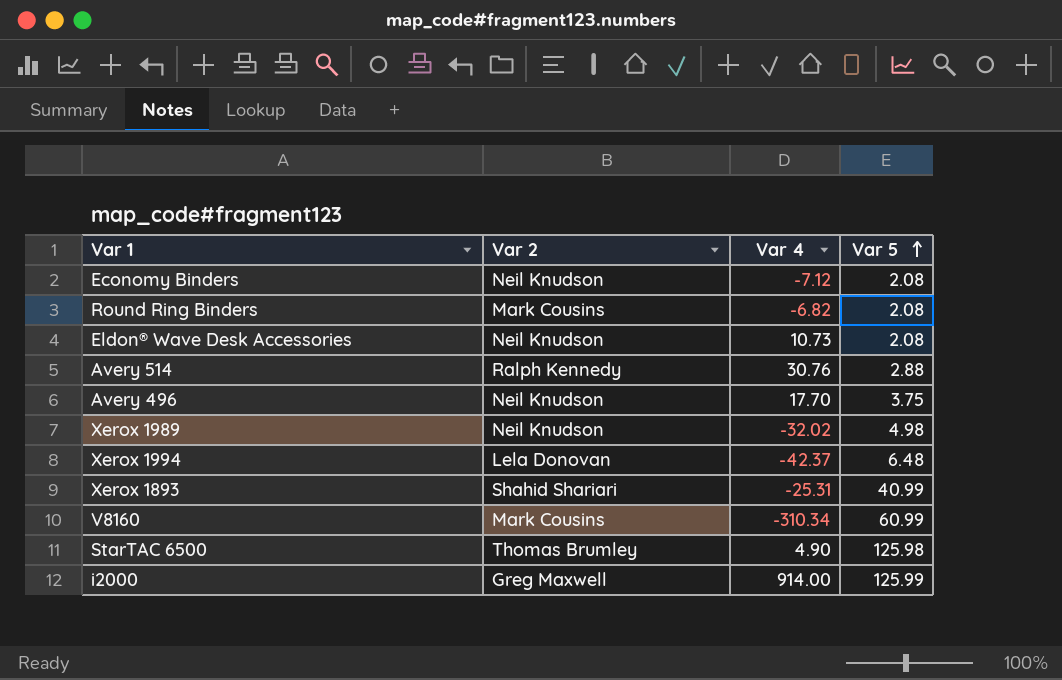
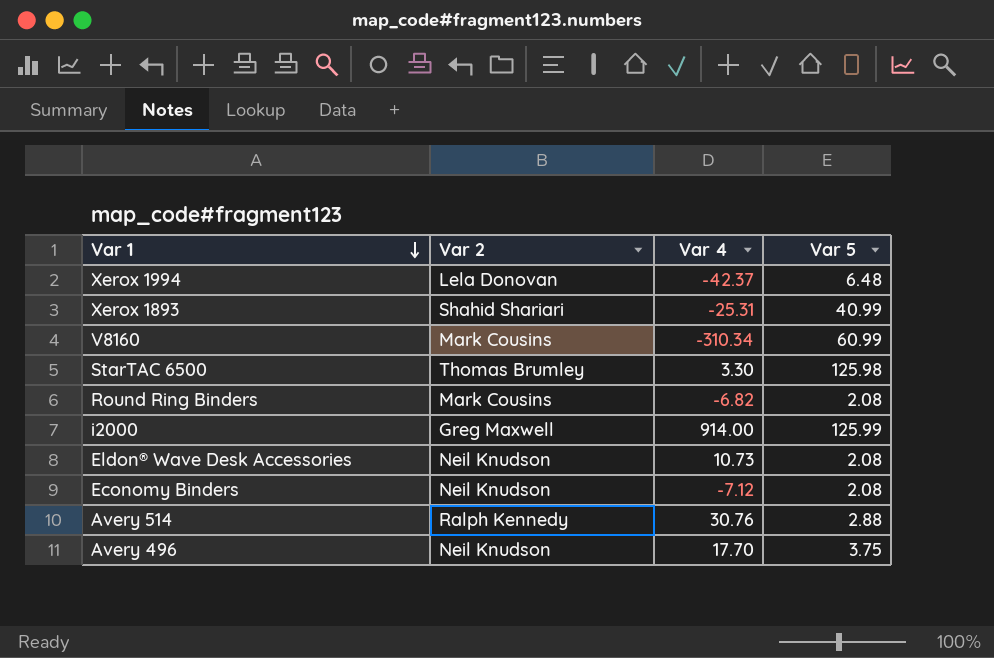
row order: Var 5 ascending -> Var 1 descending
row Xerox 1989: Neil Knudson | -32.02 | 4.98 -> none
StarTAC 6500 | Var 4: 4.90 -> 3.30

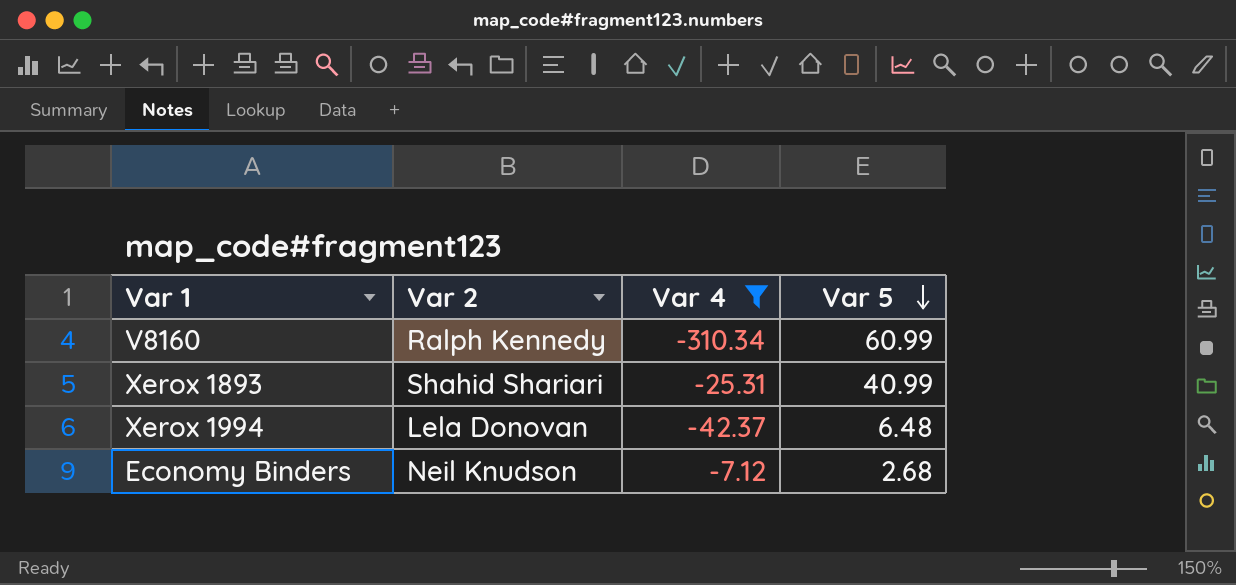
filter: none -> Var 4 <= -7.12
row order: Var 1 descending -> Var 5 descending
V8160 | Var 2: Mark Cousins -> Ralph Kennedy
Economy Binders | Var 5: 2.08 -> 2.68

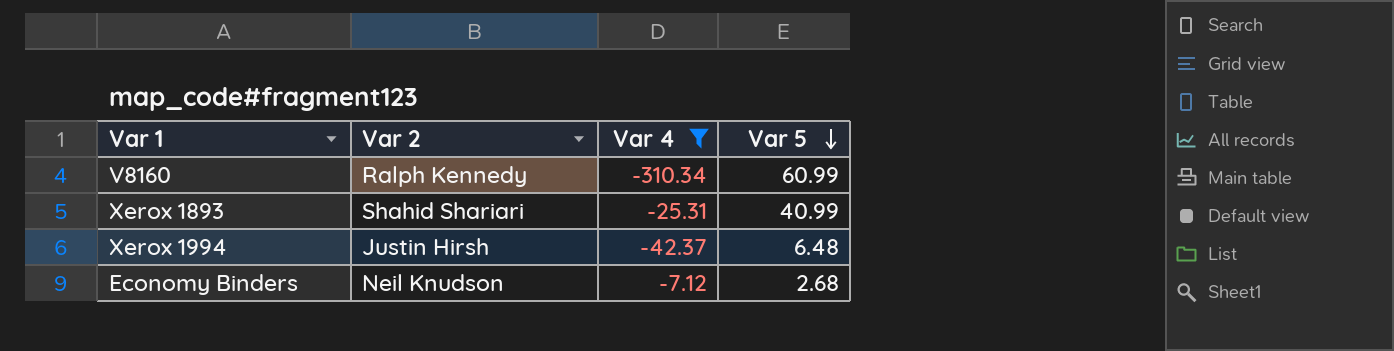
Xerox 1994 | Var 2: Lela Donovan -> Justin Hirsh

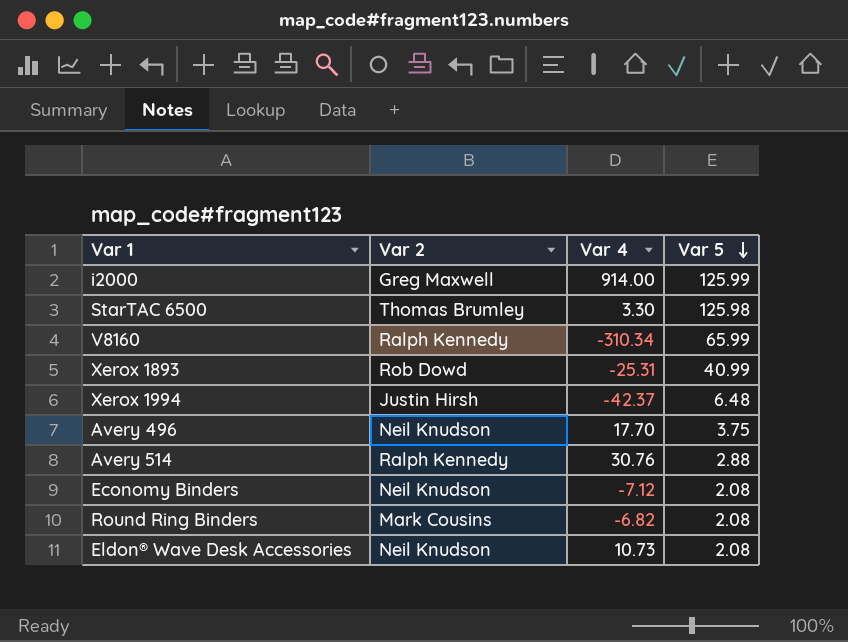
filter: Var 4 <= -7.12 -> none
V8160 | Var 5: 60.99 -> 65.99
Xerox 1893 | Var 2: Shahid Shariari -> Rob Dowd
Economy Binders | Var 5: 2.68 -> 2.08

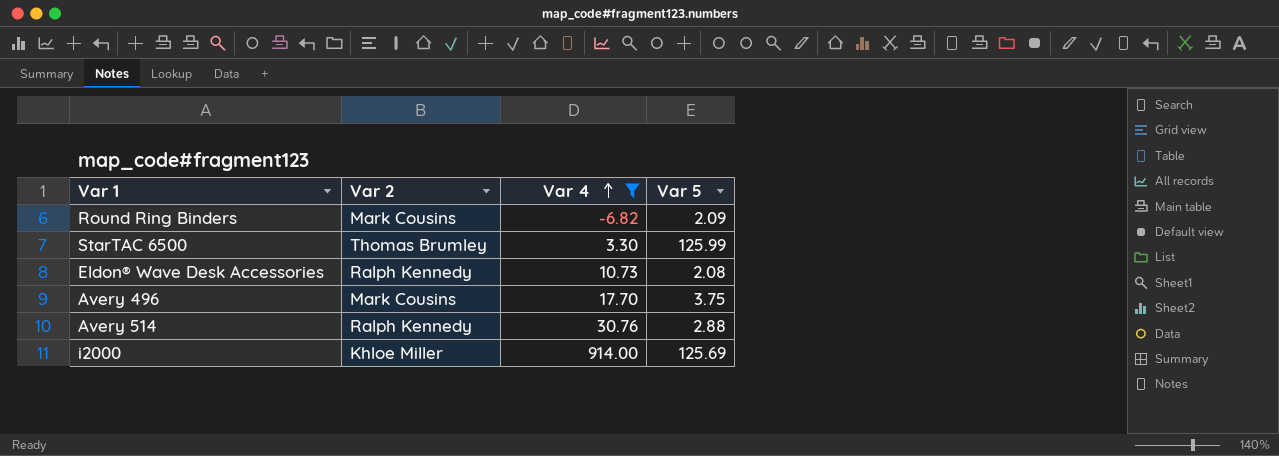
filter: none -> Var 4 >= -6.82
row order: Var 5 descending -> Var 4 ascending
Round Ring Binders | Var 5: 2.08 -> 2.09
StarTAC 6500 | Var 5: 125.98 -> 125.99
Eldon® Wave Desk Accessories | Var 2: Neil Knudson -> Ralph Kennedy
Avery 496 | Var 2: Neil Knudson -> Mark Cousins
i2000 | Var 2: Greg Maxwell -> Khloe Miller
i2000 | Var 5: 125.99 -> 125.69

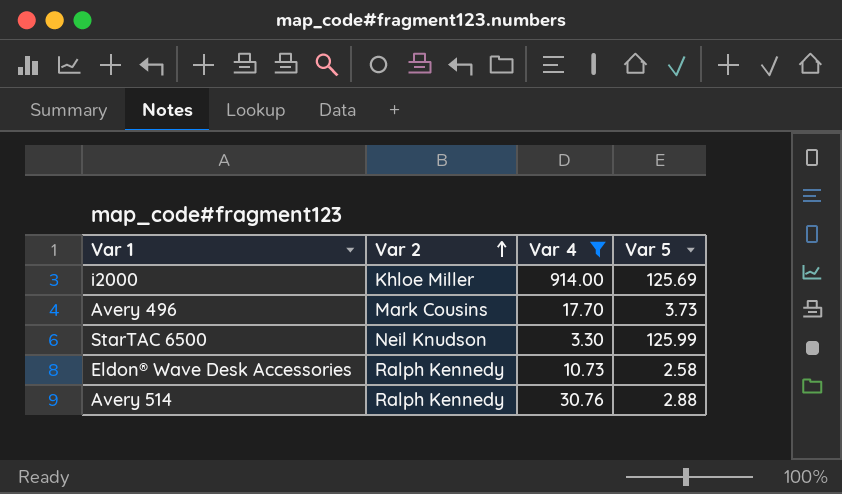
row order: Var 4 ascending -> Var 2 ascending
row Round Ring Binders: Mark Cousins | -6.82 | 2.09 -> none
Avery 496 | Var 5: 3.75 -> 3.73
StarTAC 6500 | Var 2: Thomas Brumley -> Neil Knudson
Eldon® Wave Desk Accessories | Var 5: 2.08 -> 2.58

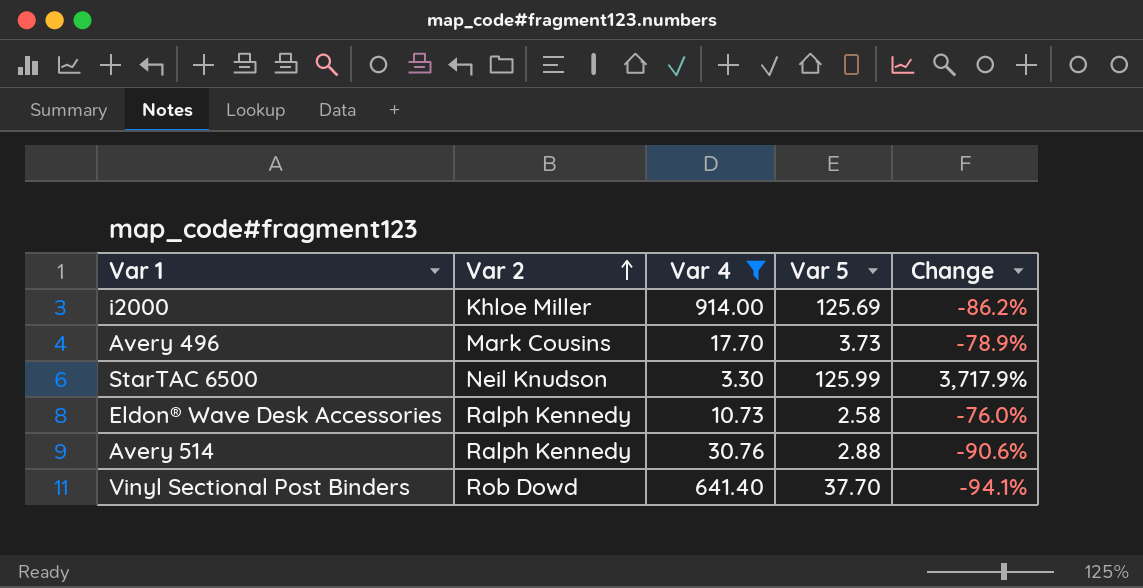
column Change | formula: none -> ([Var 5] - [Var 4]) / [Var 4]
row Vinyl Sectional Post Binders: none -> Rob Dowd | 641.40 | 37.70 | -94.1%

